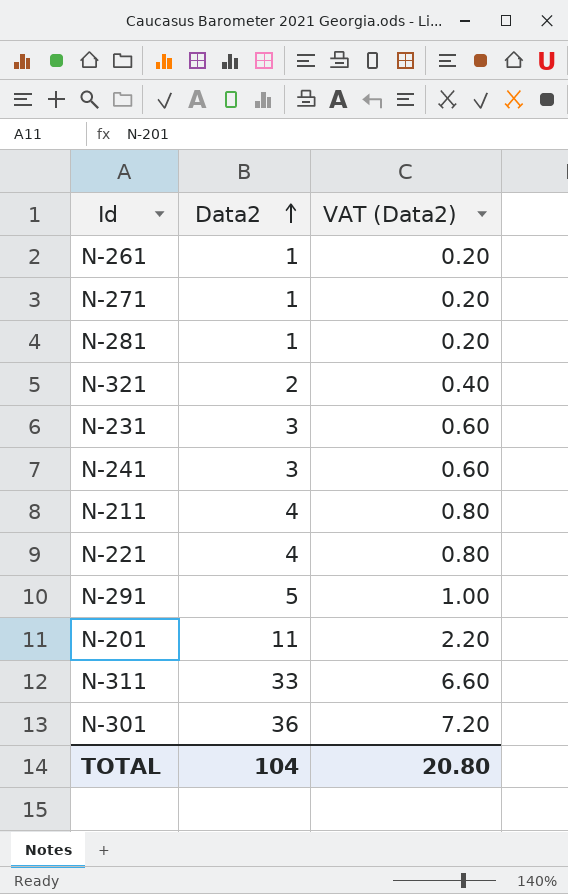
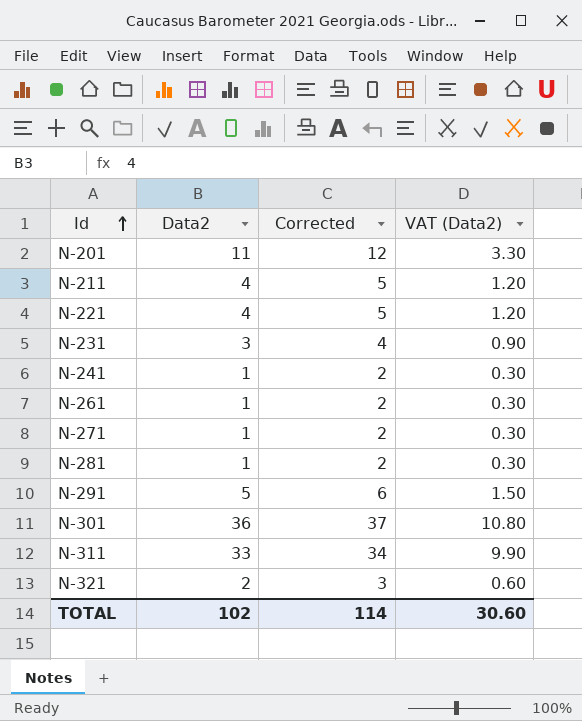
row order: Data2 ascending -> Id ascending
column Corrected | formula: none -> [Data2] + 1
column VAT (Data2) | formula: [Data2] * 0.2 -> [Data2] * 0.3
N-241 | Data2: 3 -> 1
TOTAL | Data2: 104 -> 102
TOTAL | VAT (Data2): 20.80 -> 30.60

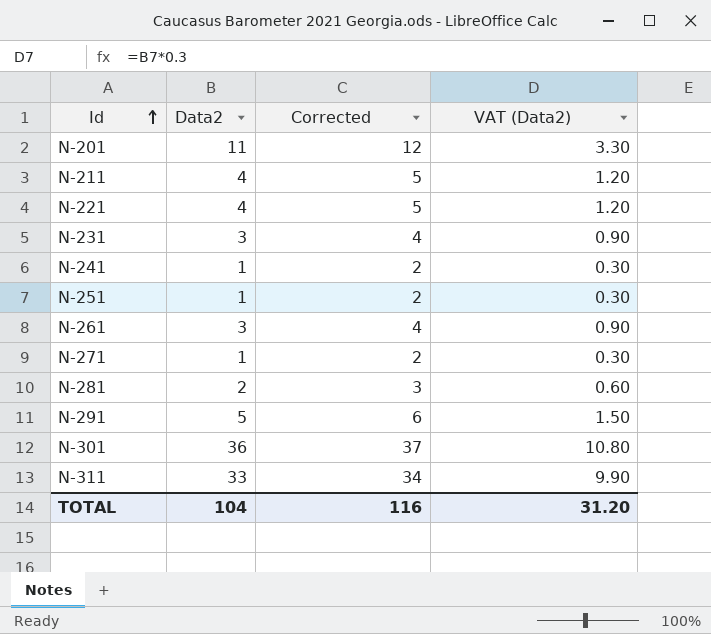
row N-321: 2 | 3 | 0.60 -> none
row N-251: none -> 1 | 2 | 0.30
N-261 | Data2: 1 -> 3
N-261 | Corrected: 2 -> 4
N-261 | VAT (Data2): 0.30 -> 0.90
N-281 | Data2: 1 -> 2
N-281 | Corrected: 2 -> 3
N-281 | VAT (Data2): 0.30 -> 0.60
TOTAL | Data2: 102 -> 104
TOTAL | Corrected: 114 -> 116
TOTAL | VAT (Data2): 30.60 -> 31.20

